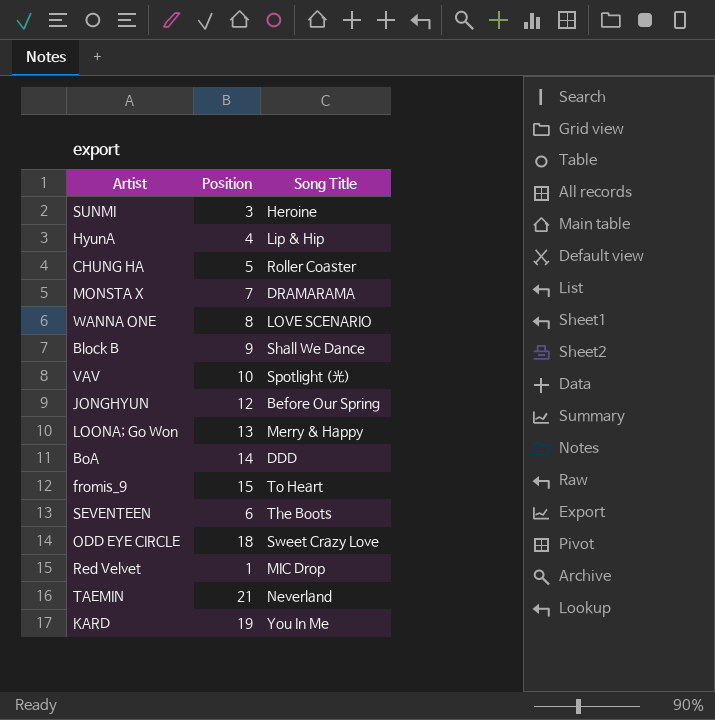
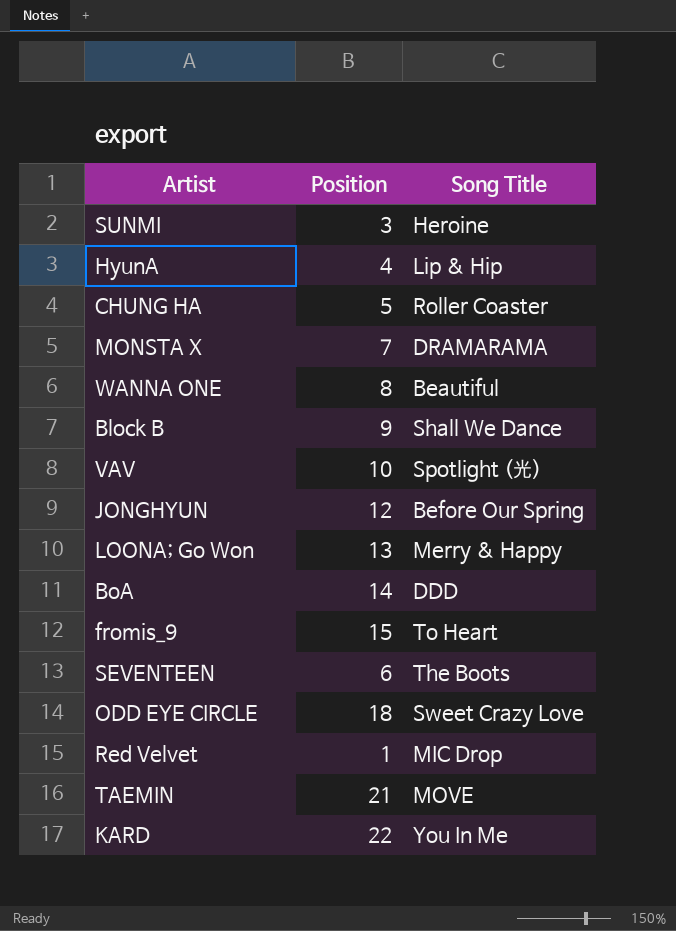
WANNA ONE | Song Title: LOVE SCENARIO -> Beautiful
TAEMIN | Song Title: Neverland -> MOVE
KARD | Position: 19 -> 22

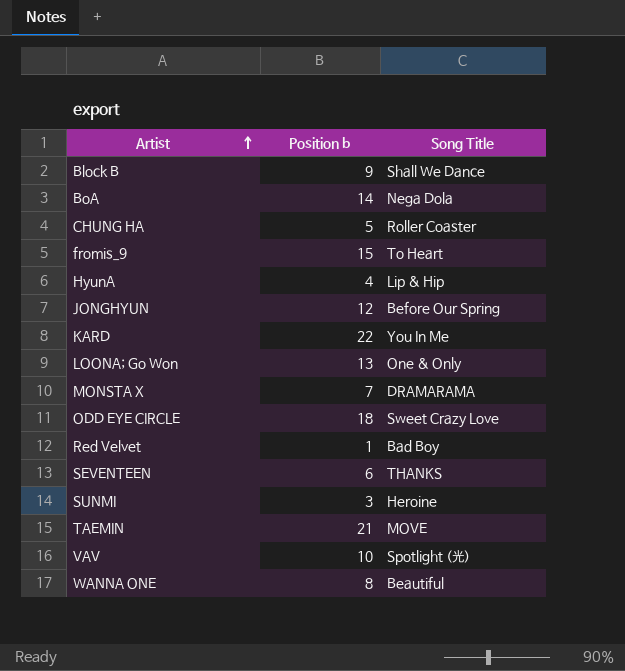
row order: none -> Artist ascending
column name: Position -> Position b
BoA | Song Title: DDD -> Nega Dola
LOONA; Go Won | Song Title: Merry & Happy -> One & Only
Red Velvet | Song Title: MIC Drop -> Bad Boy
SEVENTEEN | Song Title: The Boots -> THANKS

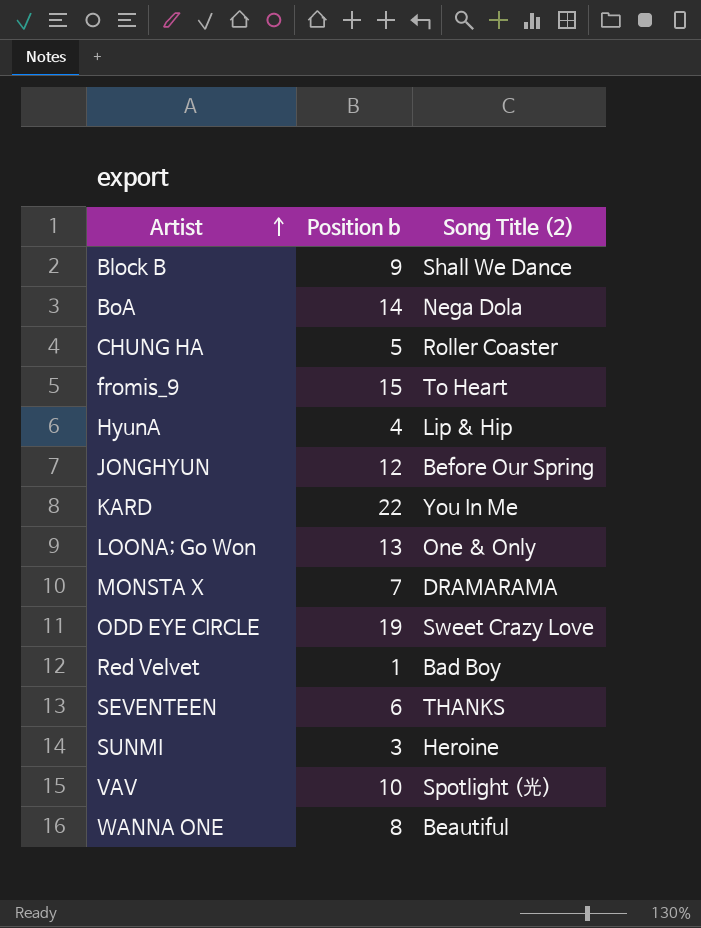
column name: Song Title -> Song Title (2)
row TAEMIN: 21 | MOVE -> none
ODD EYE CIRCLE | Position b: 18 -> 19

